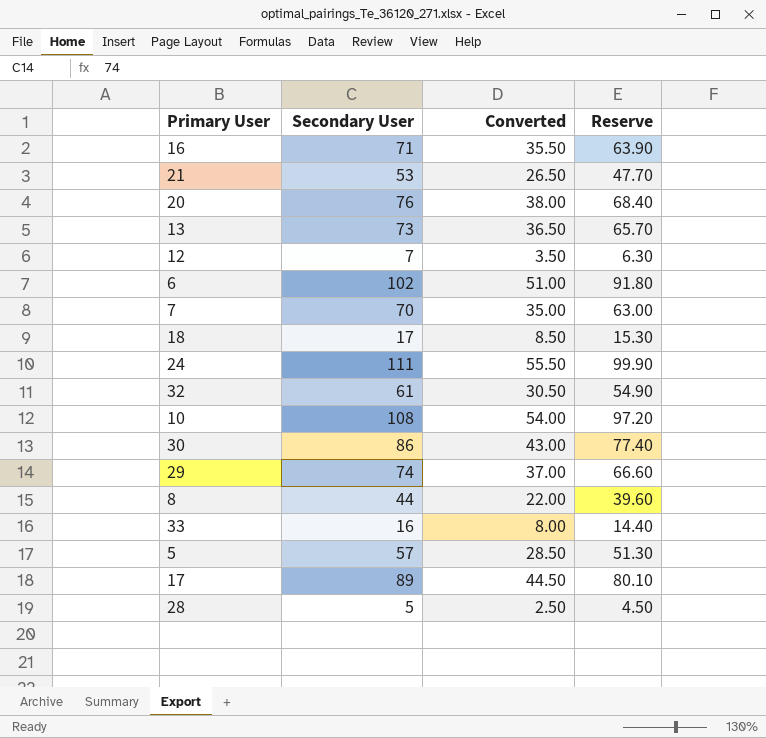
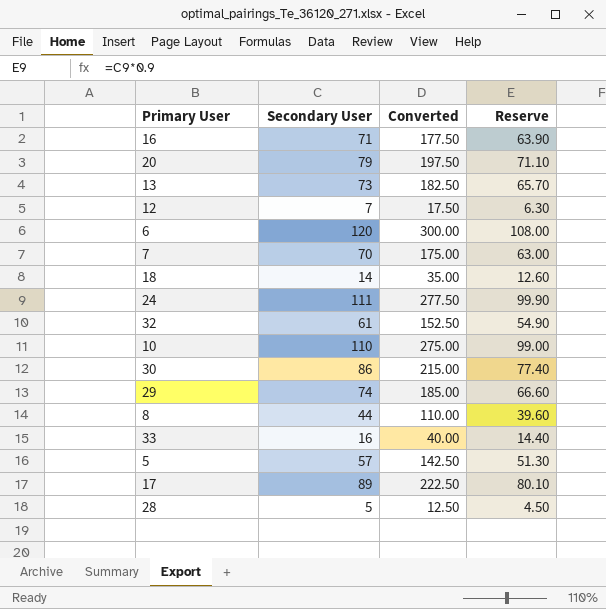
column Converted | formula: [Secondary User] * 0.5 -> [Secondary User] * 2.5
row 21: 53 | 26.50 | 47.70 -> none
20 | Secondary User: 76 -> 79
20 | Reserve: 68.40 -> 71.10
6 | Secondary User: 102 -> 120
6 | Reserve: 91.80 -> 108.00
18 | Secondary User: 17 -> 14
18 | Reserve: 15.30 -> 12.60
10 | Secondary User: 108 -> 110
10 | Reserve: 97.20 -> 99.00

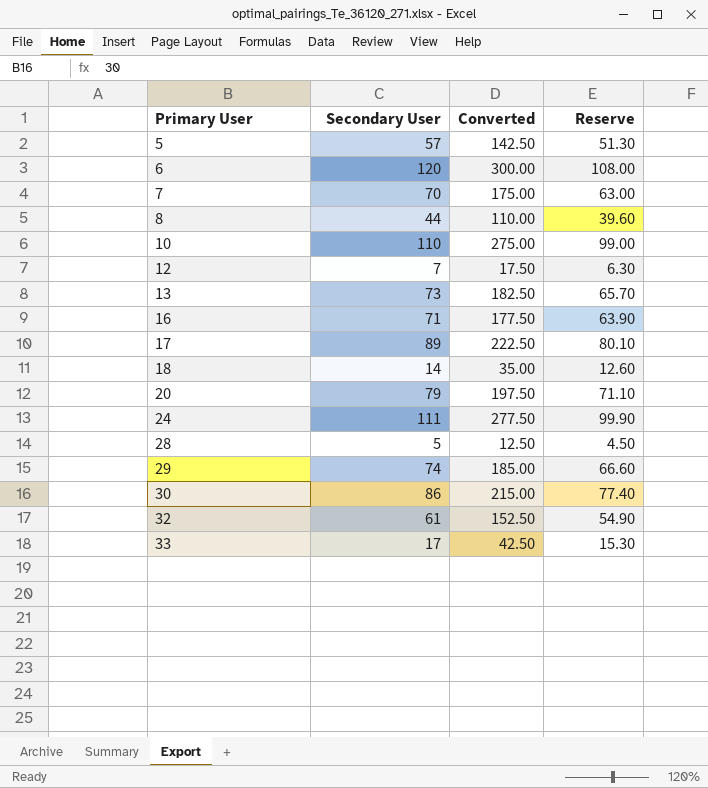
row order: none -> Primary User ascending
33 | Secondary User: 16 -> 17
33 | Converted: 40.00 -> 42.50
33 | Reserve: 14.40 -> 15.30

